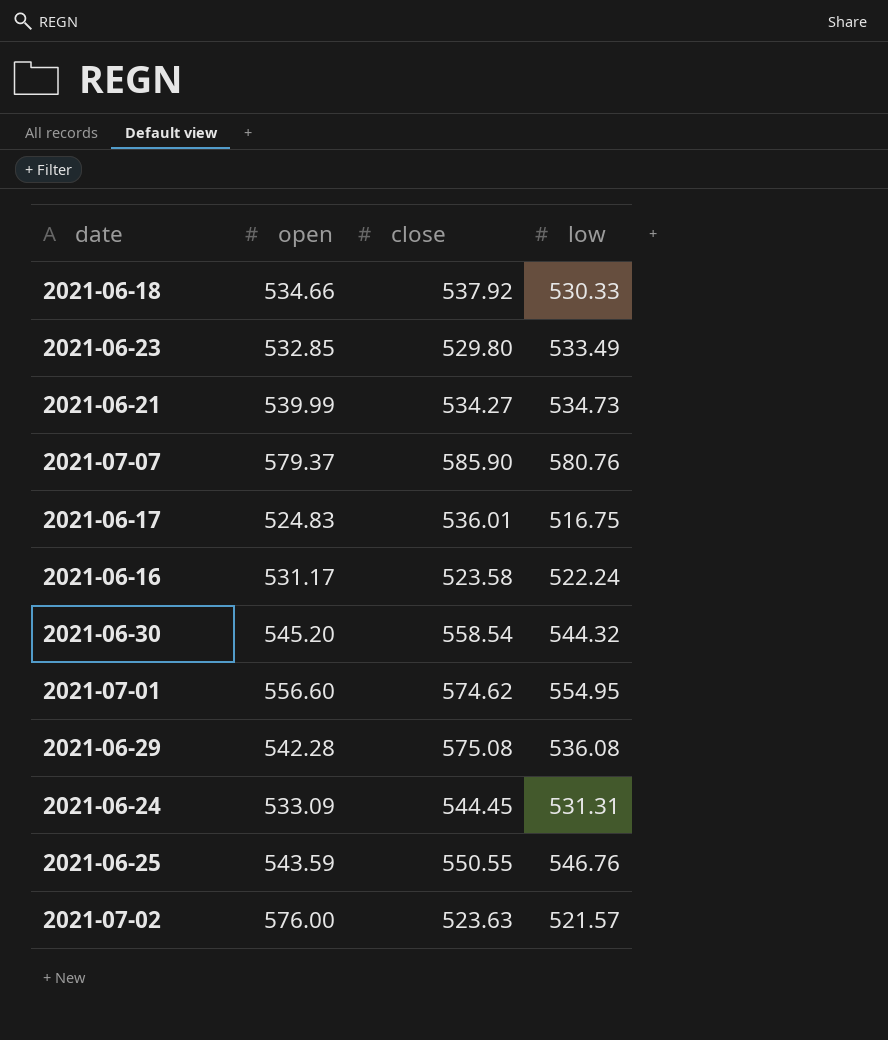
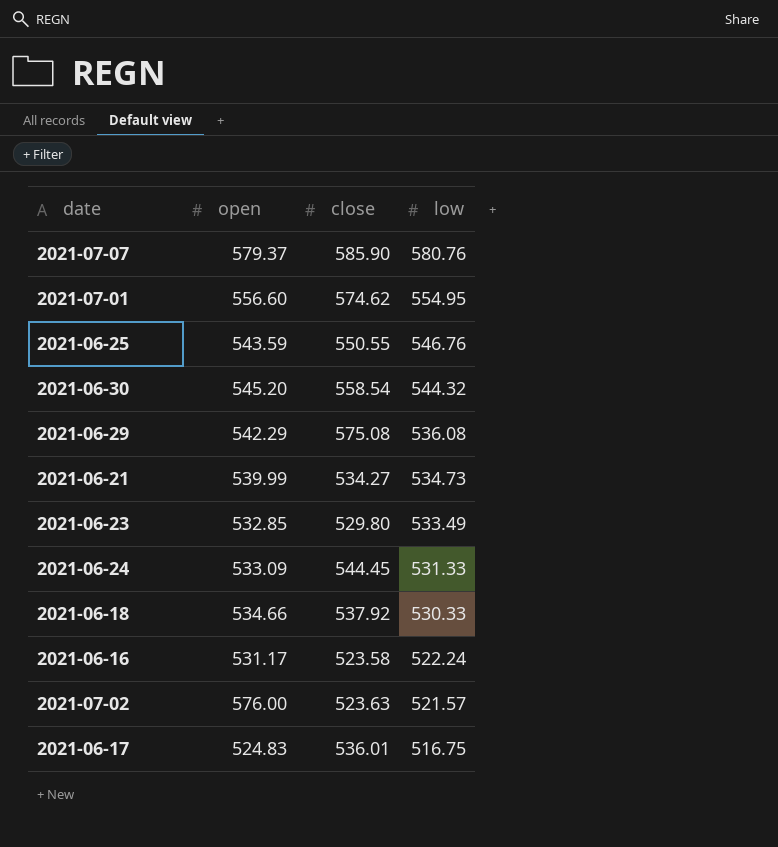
row order: none -> low descending
2021-06-29 | open: 542.28 -> 542.29
2021-06-24 | low: 531.31 -> 531.33

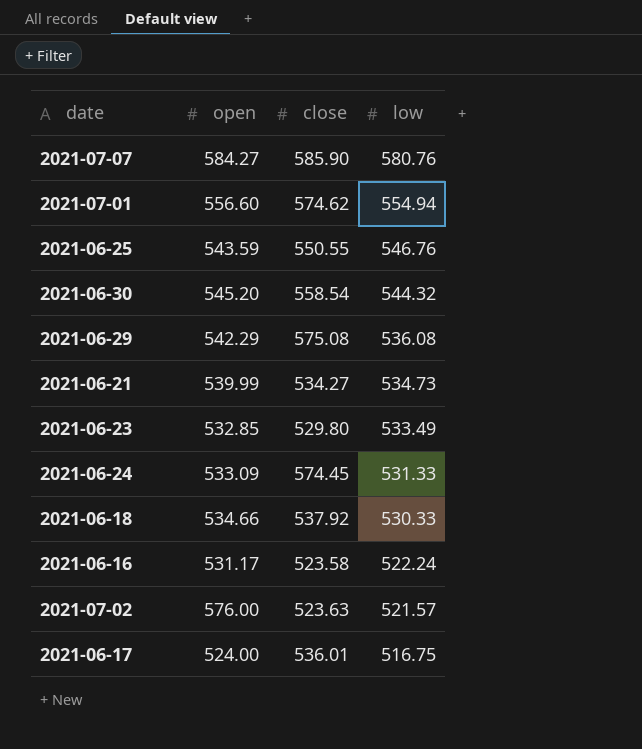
2021-07-07 | open: 579.37 -> 584.27
2021-07-01 | low: 554.95 -> 554.94
2021-06-24 | close: 544.45 -> 574.45
2021-06-17 | open: 524.83 -> 524.00

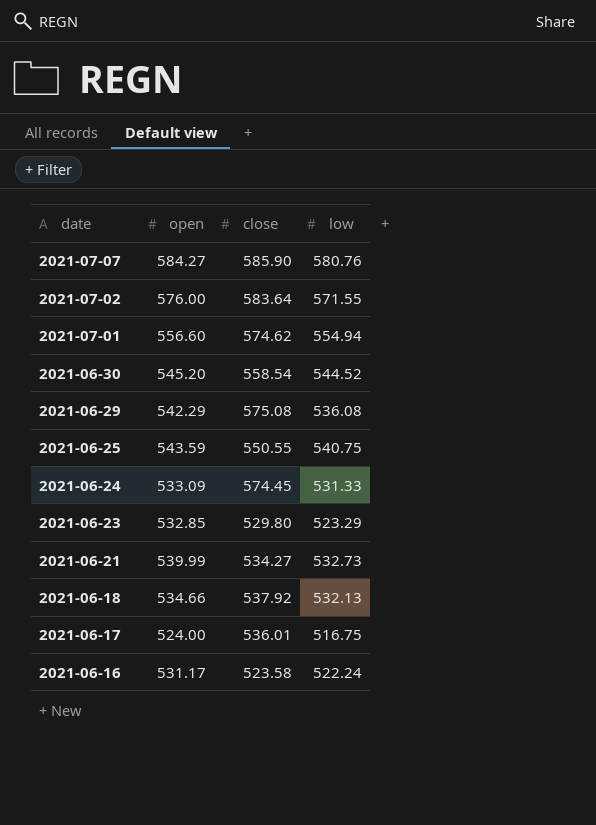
row order: low descending -> date descending
2021-07-02 | close: 523.63 -> 583.64
2021-07-02 | low: 521.57 -> 571.55
2021-06-30 | low: 544.32 -> 544.52
2021-06-25 | low: 546.76 -> 540.75
2021-06-23 | low: 533.49 -> 523.29
2021-06-21 | low: 534.73 -> 532.73
2021-06-18 | low: 530.33 -> 532.13

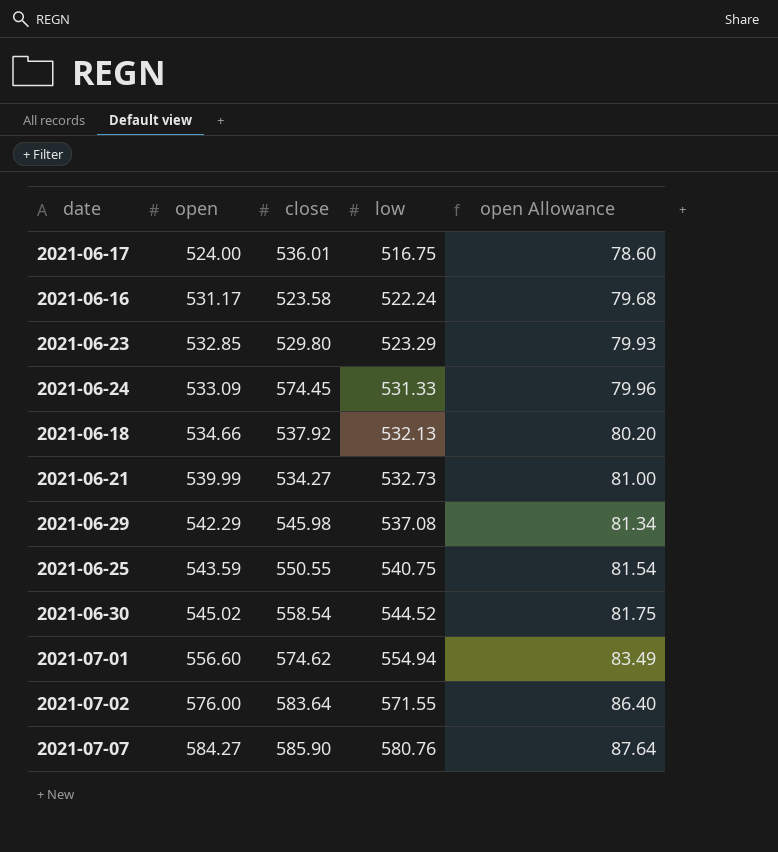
row order: date descending -> open ascending
column open Allowance | formula: none -> [open] * 0.15
2021-06-29 | close: 575.08 -> 545.98
2021-06-29 | low: 536.08 -> 537.08
2021-06-30 | open: 545.20 -> 545.02

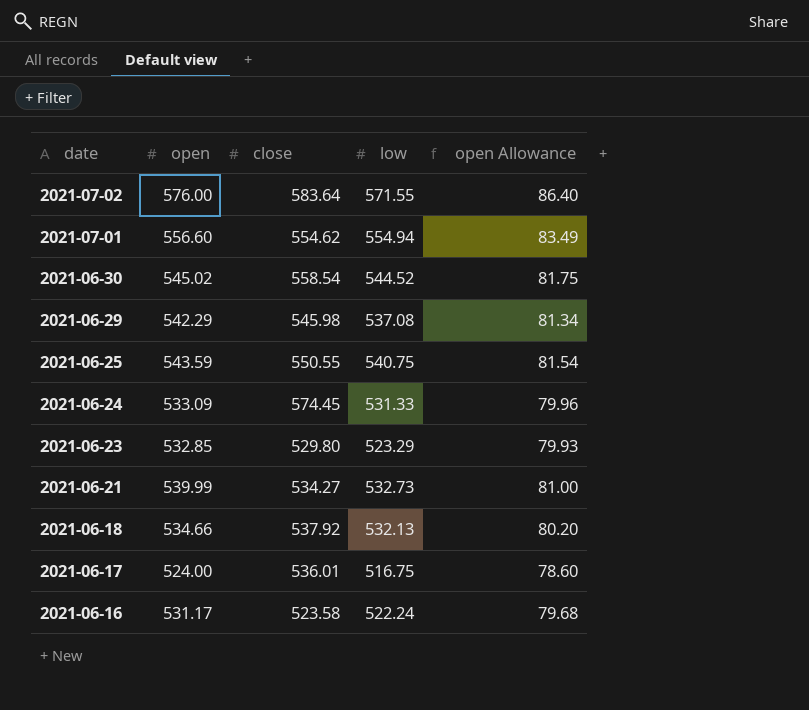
row order: open ascending -> date descending
row 2021-07-07: 584.27 | 585.90 | 580.76 | 87.64 -> none
2021-07-01 | close: 574.62 -> 554.62

